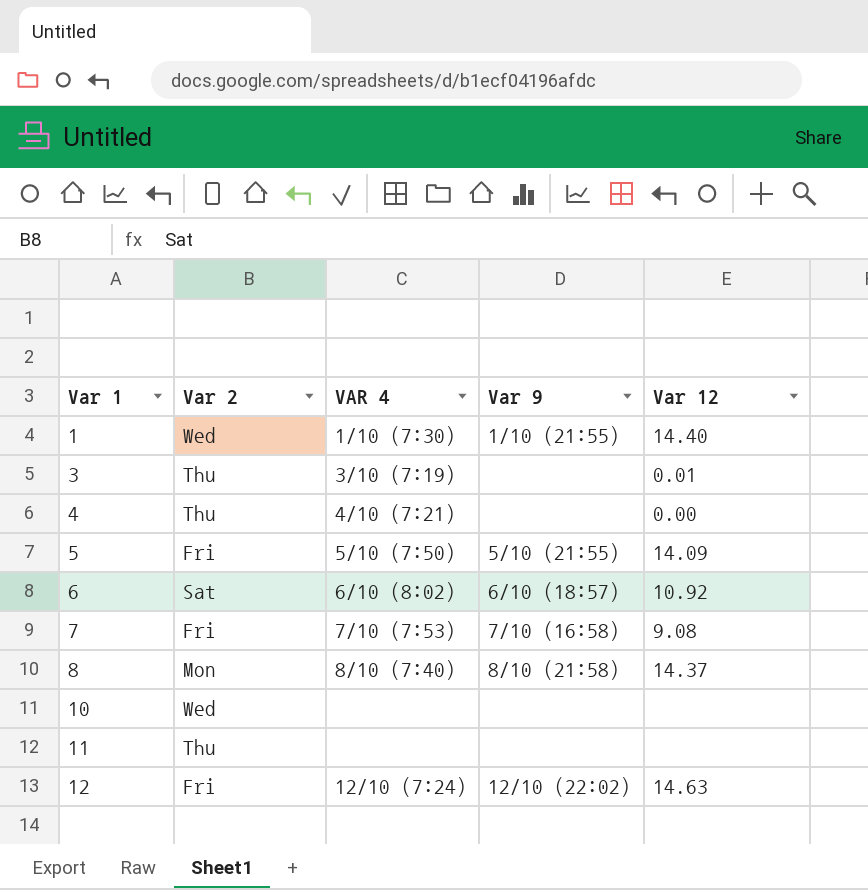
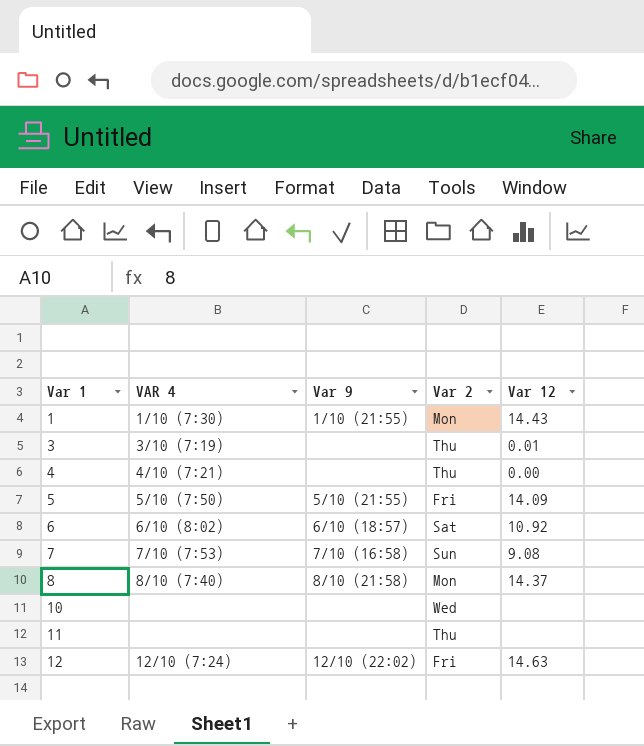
column Var 2 | position: 2 -> 4
1 | Var 2: Wed -> Mon
1 | Var 12: 14.40 -> 14.43
7 | Var 2: Fri -> Sun

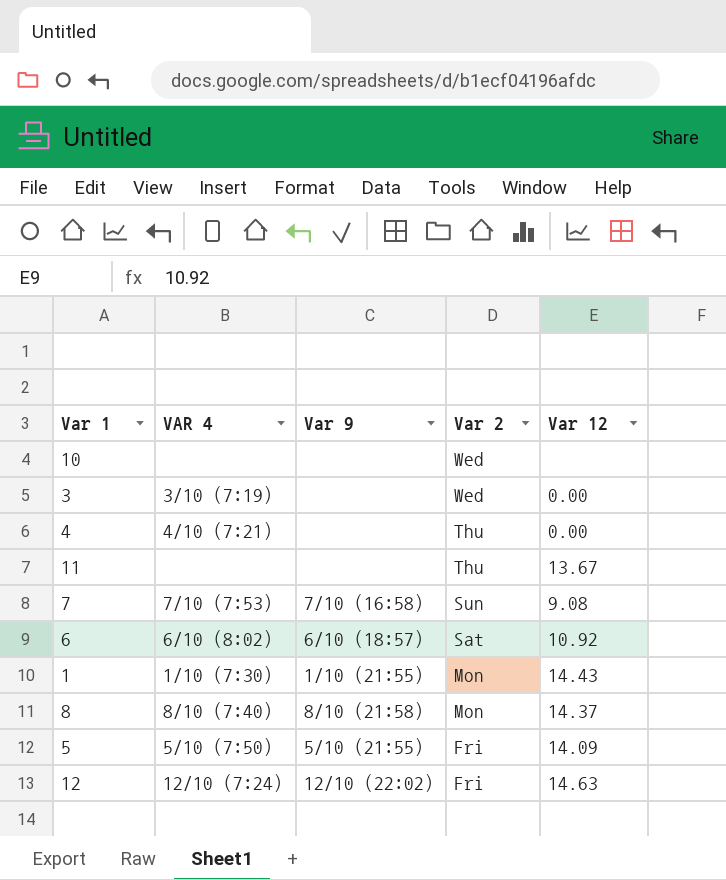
row order: Var 1 ascending -> Var 2 descending
3 | Var 2: Thu -> Wed
3 | Var 12: 0.01 -> 0.00
11 | Var 12: none -> 13.67

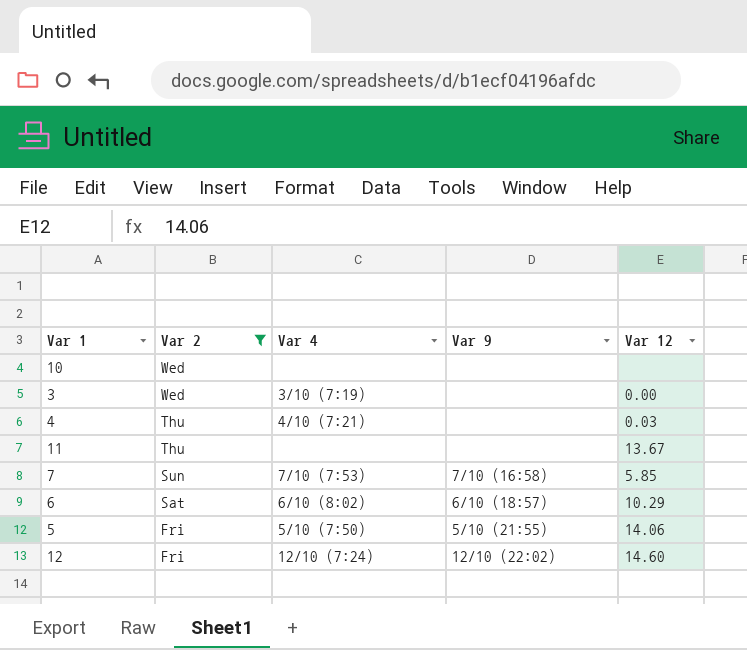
filter: none -> Var 2 != Mon
column Var 2 | position: 4 -> 2
column name: VAR 4 -> Var 4
4 | Var 12: 0.00 -> 0.03
7 | Var 12: 9.08 -> 5.85
6 | Var 12: 10.92 -> 10.29
5 | Var 12: 14.09 -> 14.06
12 | Var 12: 14.63 -> 14.60

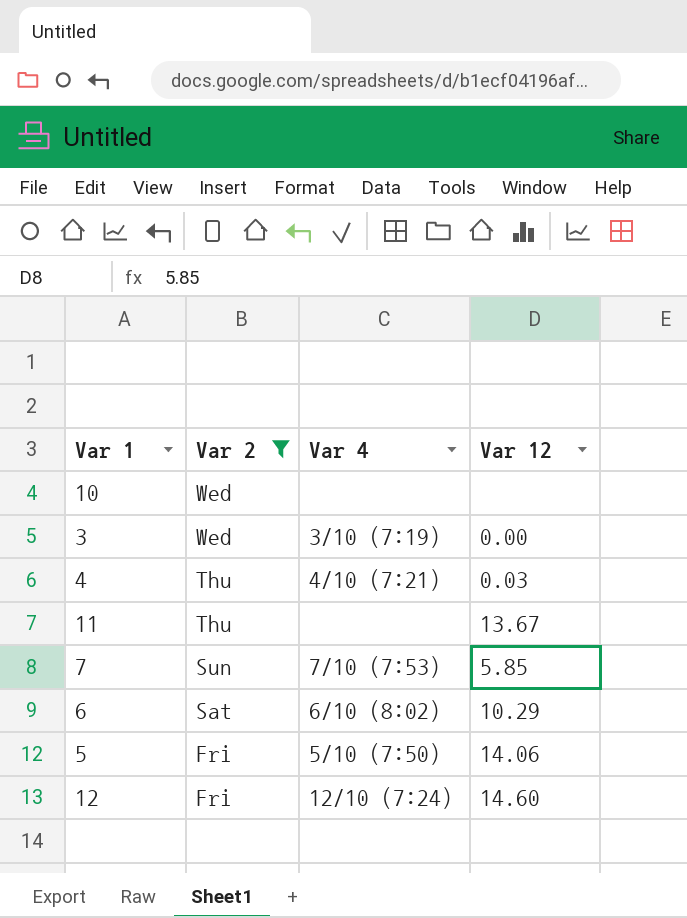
column Var 9 | position: 4 -> none

